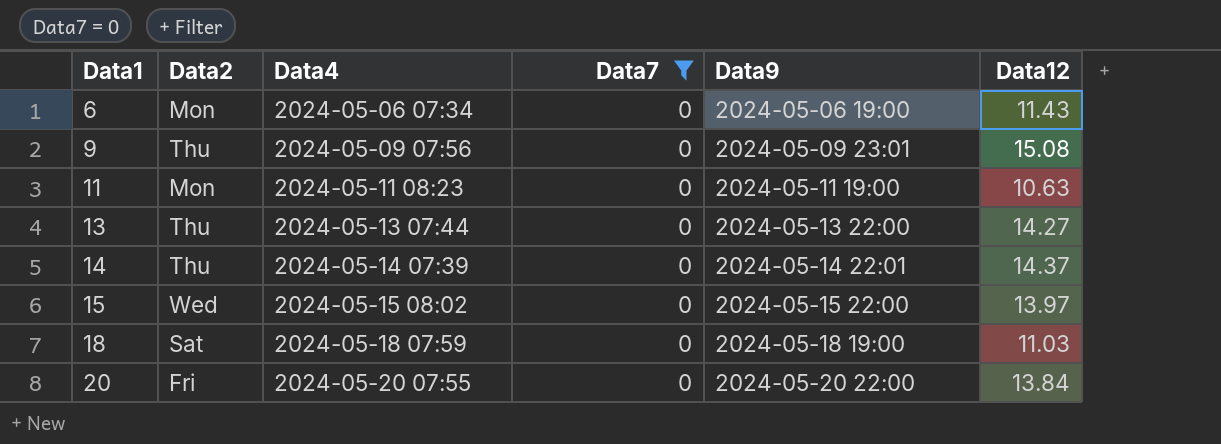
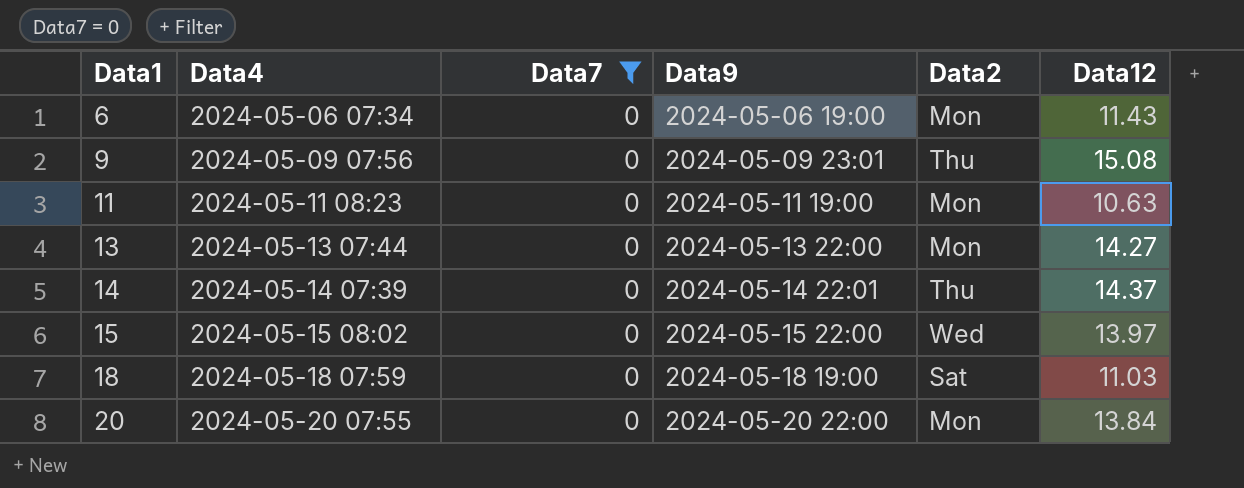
column Data2 | position: 2 -> 5
13 | Data2: Thu -> Mon
20 | Data2: Fri -> Mon

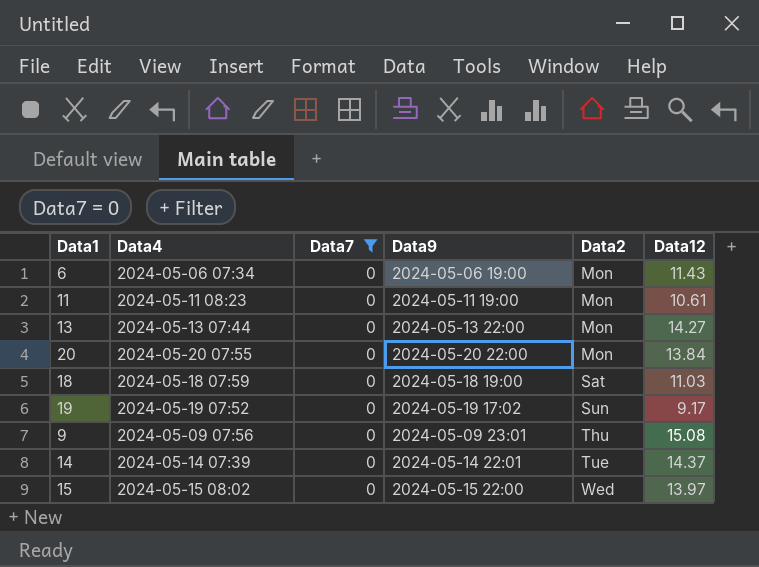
row order: Data1 ascending -> Data2 ascending
11 | Data12: 10.63 -> 10.61
row 19: none -> 2024-05-19 07:52 | 0 | 2024-05-19 17:02 | Sun | 9.17
14 | Data2: Thu -> Tue

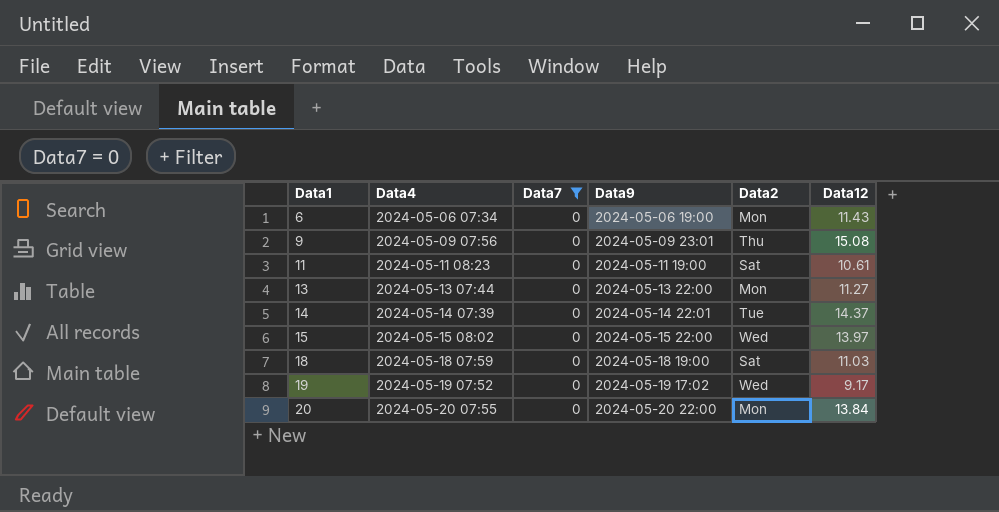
row order: Data2 ascending -> Data1 ascending
11 | Data2: Mon -> Sat
13 | Data12: 14.27 -> 11.27
19 | Data2: Sun -> Wed

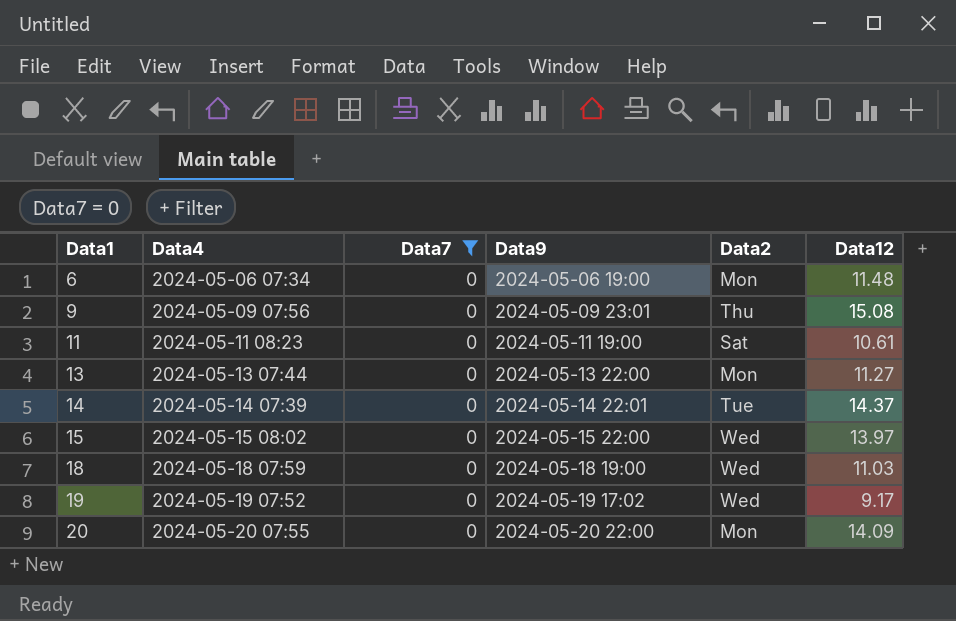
6 | Data12: 11.43 -> 11.48
18 | Data2: Sat -> Wed
20 | Data12: 13.84 -> 14.09

